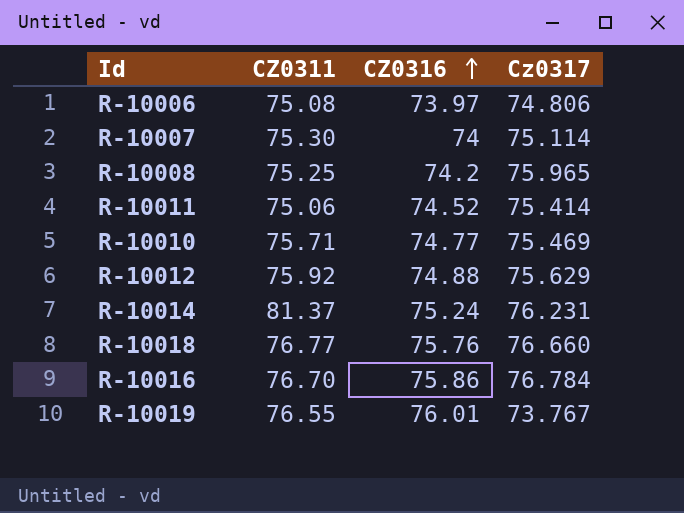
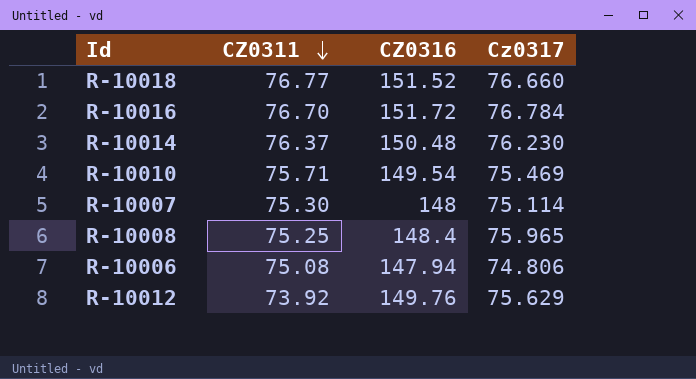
row order: CZ0316 ascending -> CZ0311 descending
row R-10011: 75.06 | 74.52 | 75.414 -> none
row R-10019: 76.55 | 76.01 | 73.767 -> none
R-10018 | CZ0316: 75.76 -> 151.52
R-10016 | CZ0316: 75.86 -> 151.72
R-10014 | CZ0311: 81.37 -> 76.37
R-10014 | CZ0316: 75.24 -> 150.48
R-10014 | Cz0317: 76.231 -> 76.230
R-10010 | CZ0316: 74.77 -> 149.54
R-10007 | CZ0316: 74 -> 148
R-10008 | CZ0316: 74.2 -> 148.4
R-10006 | CZ0316: 73.97 -> 147.94
R-10012 | CZ0311: 75.92 -> 73.92
R-10012 | CZ0316: 74.88 -> 149.76

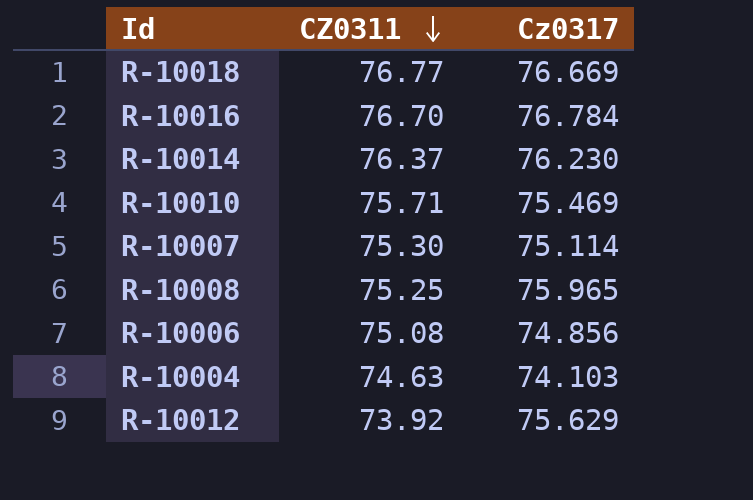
column CZ0316 | position: 3 -> none
R-10018 | Cz0317: 76.660 -> 76.669
R-10006 | Cz0317: 74.806 -> 74.856
row R-10004: none -> 74.63 | 74.103

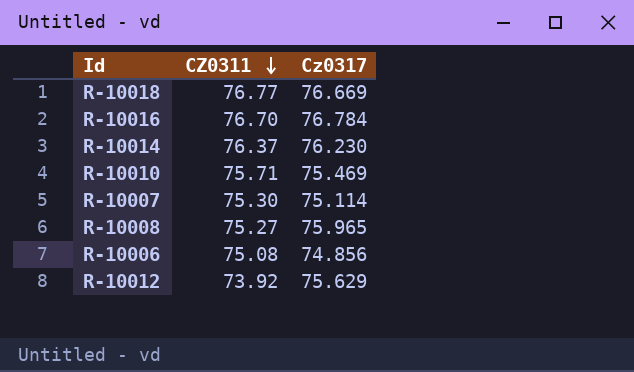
row R-10004: 74.63 | 74.103 -> none
R-10008 | CZ0311: 75.25 -> 75.27

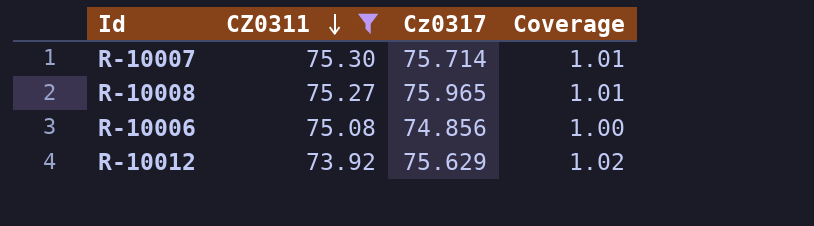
filter: none -> CZ0311 <= 75.30
column Coverage | formula: none -> [Cz0317] / [CZ0311]
R-10007 | Cz0317: 75.114 -> 75.714

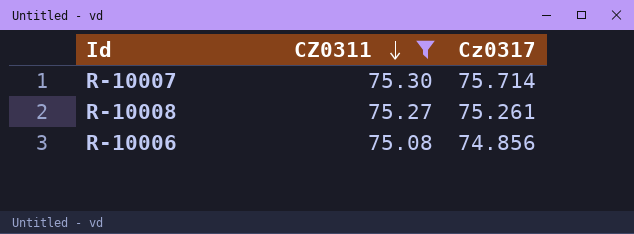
column Coverage | formula: [Cz0317] / [CZ0311] -> none
row R-10012: 73.92 | 75.629 | 1.02 -> none
R-10008 | Cz0317: 75.965 -> 75.261

